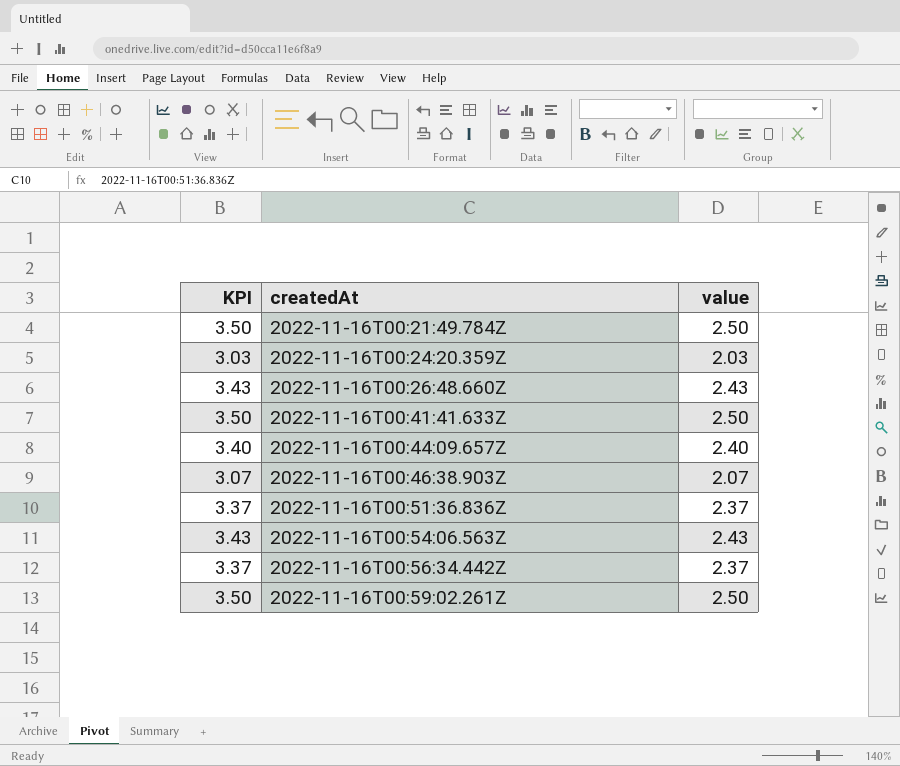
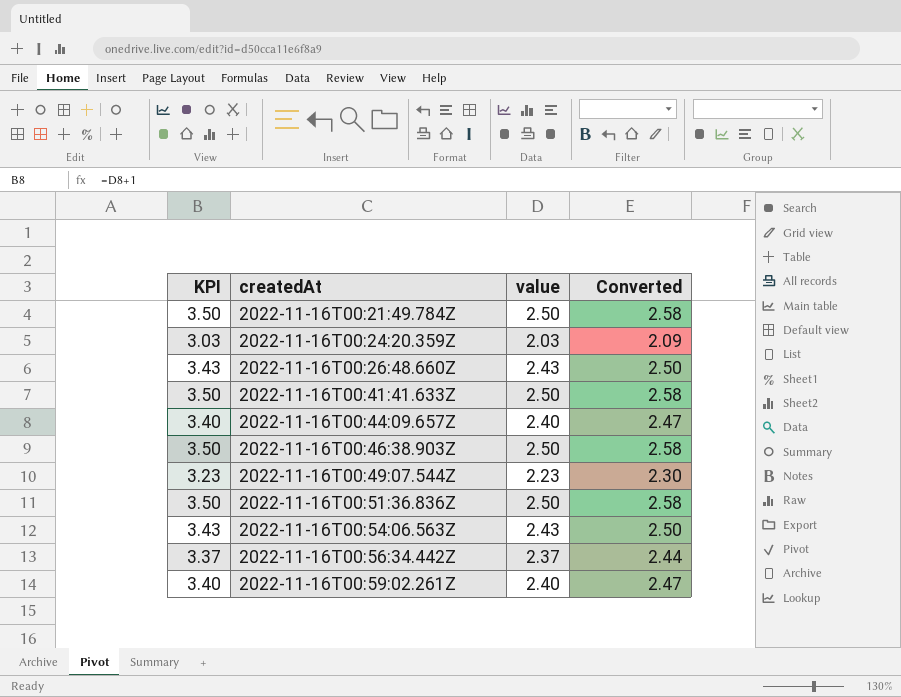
column Converted | formula: none -> [value] * 1.03
2022-11-16T00:46:38.903Z | KPI: 3.07 -> 3.50
2022-11-16T00:46:38.903Z | value: 2.07 -> 2.50
row 2022-11-16T00:49:07.544Z: none -> 3.23 | 2.23 | 2.30
2022-11-16T00:51:36.836Z | KPI: 3.37 -> 3.50
2022-11-16T00:51:36.836Z | value: 2.37 -> 2.50
2022-11-16T00:59:02.261Z | KPI: 3.50 -> 3.40
2022-11-16T00:59:02.261Z | value: 2.50 -> 2.40

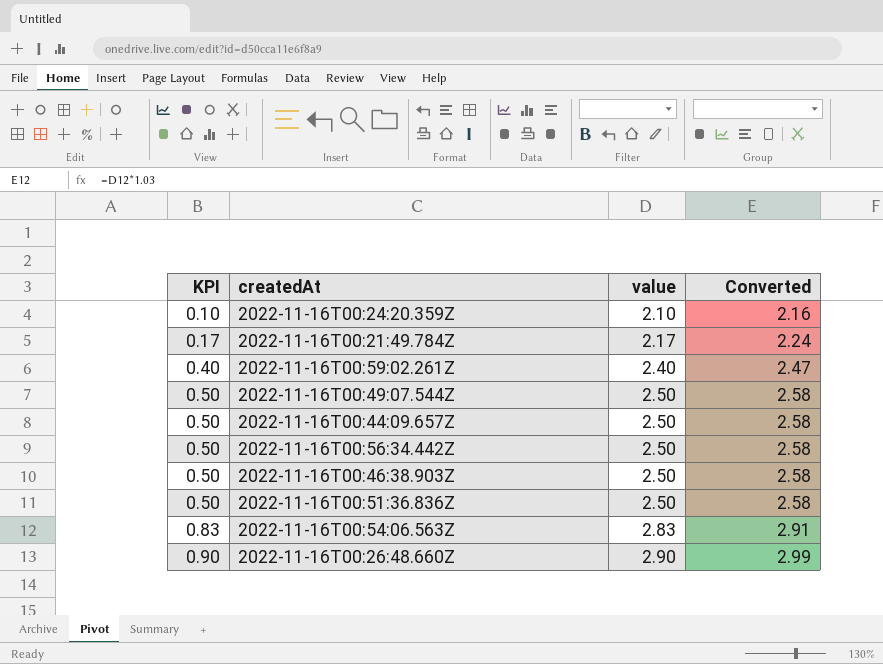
row order: createdAt ascending -> KPI ascending
column KPI | formula: [value] + 1 -> [value] - 2
row 2022-11-16T00:41:41.633Z: 3.50 | 2.50 | 2.58 -> none
2022-11-16T00:24:20.359Z | value: 2.03 -> 2.10
2022-11-16T00:24:20.359Z | Converted: 2.09 -> 2.16
2022-11-16T00:21:49.784Z | value: 2.50 -> 2.17
2022-11-16T00:21:49.784Z | Converted: 2.58 -> 2.24
2022-11-16T00:49:07.544Z | value: 2.23 -> 2.50
2022-11-16T00:49:07.544Z | Converted: 2.30 -> 2.58
2022-11-16T00:44:09.657Z | value: 2.40 -> 2.50
2022-11-16T00:44:09.657Z | Converted: 2.47 -> 2.58
2022-11-16T00:56:34.442Z | value: 2.37 -> 2.50
2022-11-16T00:56:34.442Z | Converted: 2.44 -> 2.58
2022-11-16T00:54:06.563Z | value: 2.43 -> 2.83
2022-11-16T00:54:06.563Z | Converted: 2.50 -> 2.91
2022-11-16T00:26:48.660Z | value: 2.43 -> 2.90
2022-11-16T00:26:48.660Z | Converted: 2.50 -> 2.99

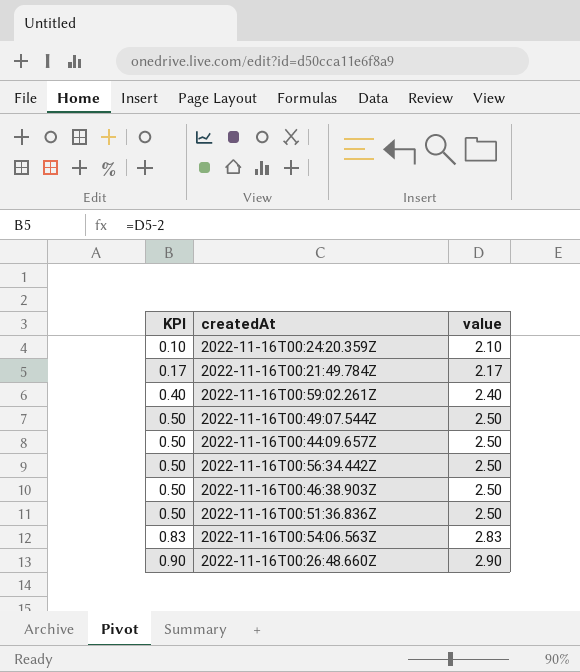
column Converted | formula: [value] * 1.03 -> none

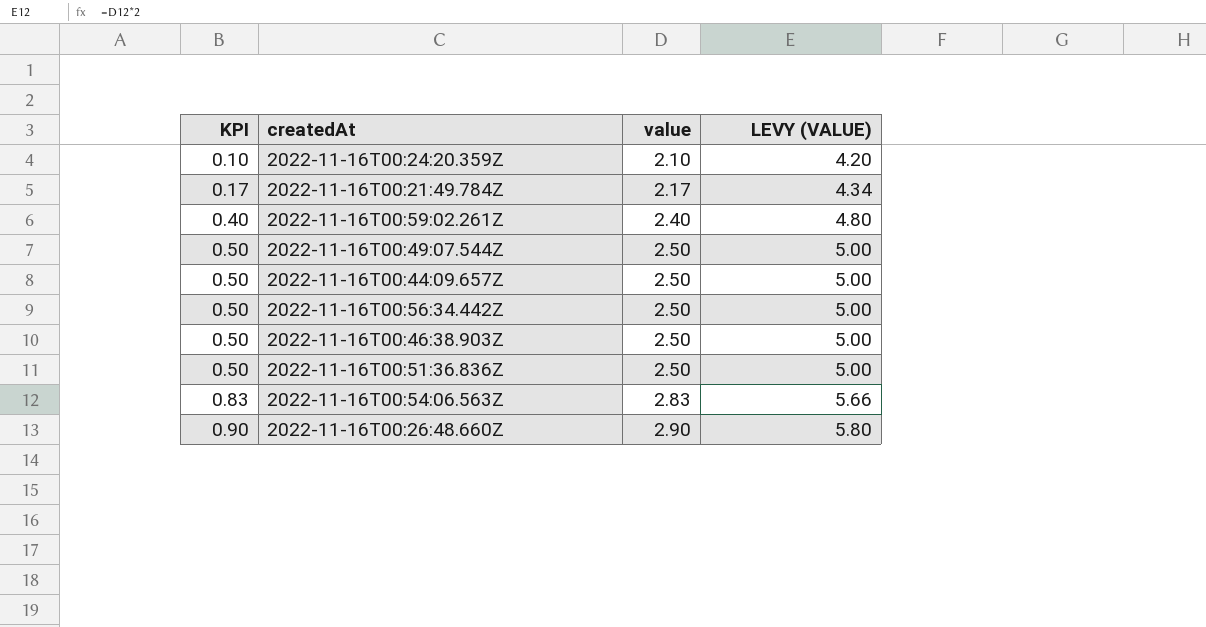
column LEVY (VALUE) | formula: none -> [value] * 2

